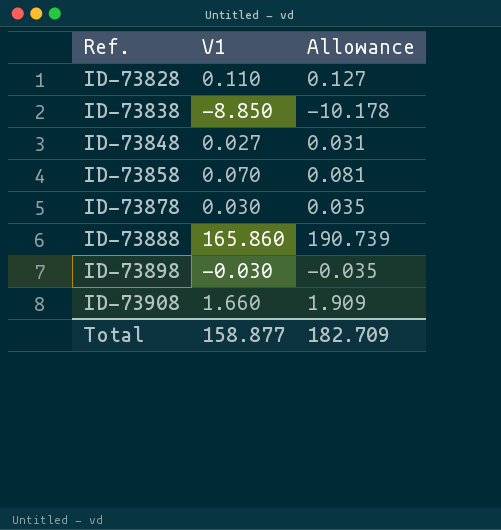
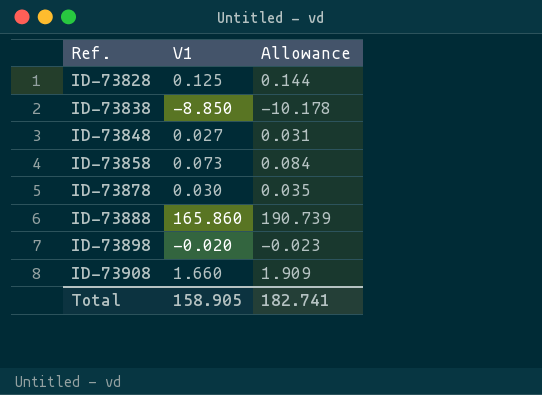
ID-73828 | V1: 0.110 -> 0.125
ID-73828 | Allowance: 0.127 -> 0.144
ID-73858 | V1: 0.070 -> 0.073
ID-73858 | Allowance: 0.081 -> 0.084
ID-73898 | V1: -0.030 -> -0.020
ID-73898 | Allowance: -0.035 -> -0.023
Total | V1: 158.877 -> 158.905
Total | Allowance: 182.709 -> 182.741

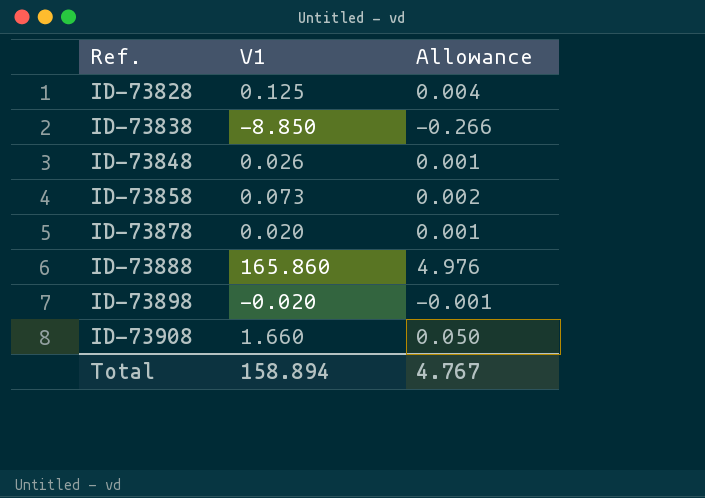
column Allowance | formula: [V1] * 1.15 -> [V1] * 0.03
ID-73848 | V1: 0.027 -> 0.026
ID-73878 | V1: 0.030 -> 0.020
Total | V1: 158.905 -> 158.894
Total | Allowance: 182.741 -> 4.767

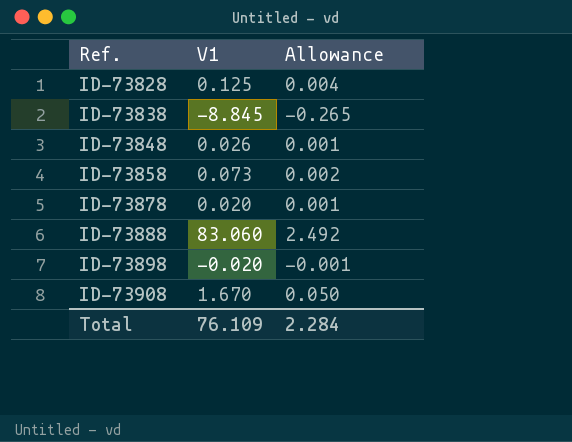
ID-73838 | V1: -8.850 -> -8.845
ID-73838 | Allowance: -0.266 -> -0.265
ID-73888 | V1: 165.860 -> 83.060
ID-73888 | Allowance: 4.976 -> 2.492
ID-73908 | V1: 1.660 -> 1.670
Total | V1: 158.894 -> 76.109
Total | Allowance: 4.767 -> 2.284

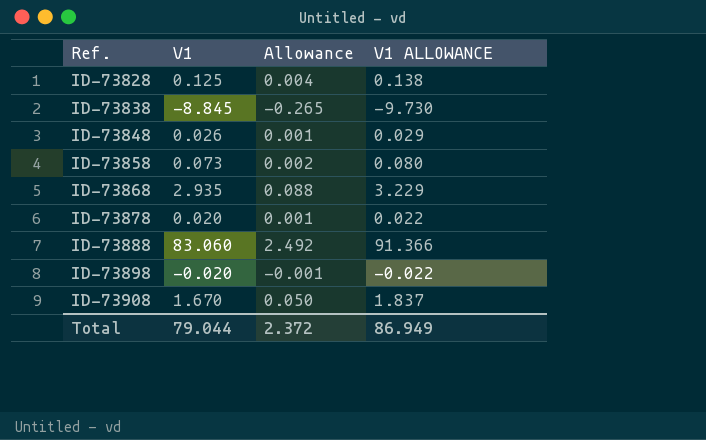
column V1 ALLOWANCE | formula: none -> [V1] * 1.1
row ID-73868: none -> 2.935 | 0.088 | 3.229
Total | V1: 76.109 -> 79.044
Total | Allowance: 2.284 -> 2.372

